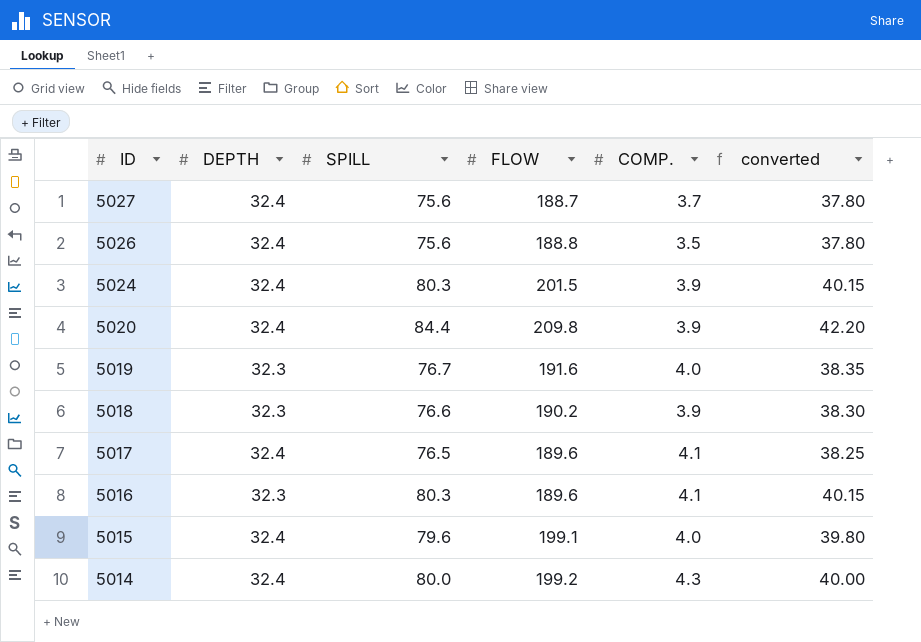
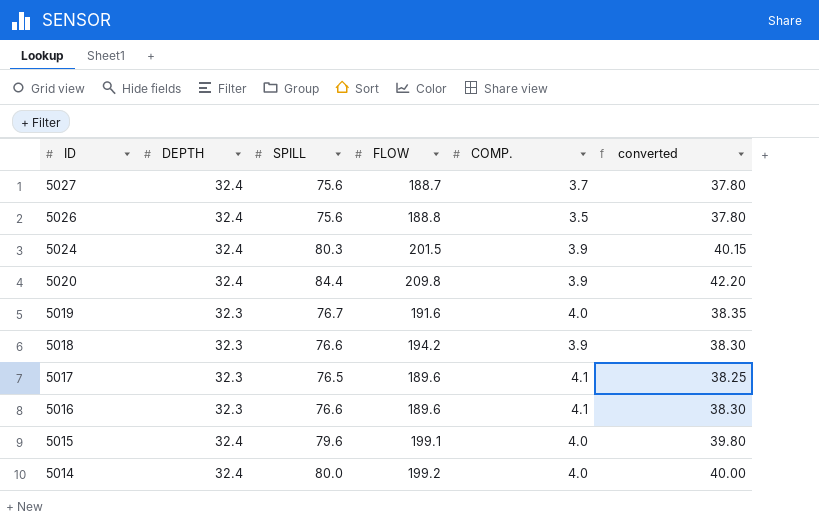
5018 | FLOW: 190.2 -> 194.2
5017 | DEPTH: 32.4 -> 32.3
5016 | SPILL: 80.3 -> 76.6
5016 | converted: 40.15 -> 38.30
5014 | COMP.: 4.3 -> 4.0

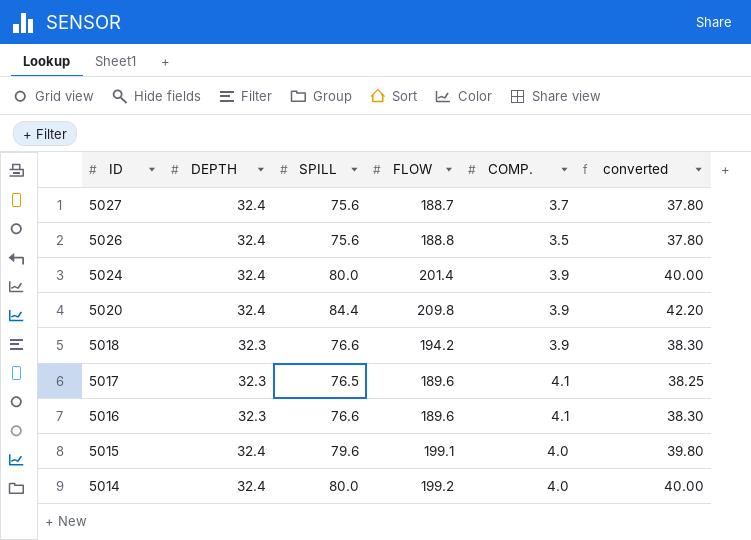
row 5019: 32.3 | 76.7 | 191.6 | 4.0 | 38.35 -> none
5024 | SPILL: 80.3 -> 80.0
5024 | FLOW: 201.5 -> 201.4
5024 | converted: 40.15 -> 40.00

